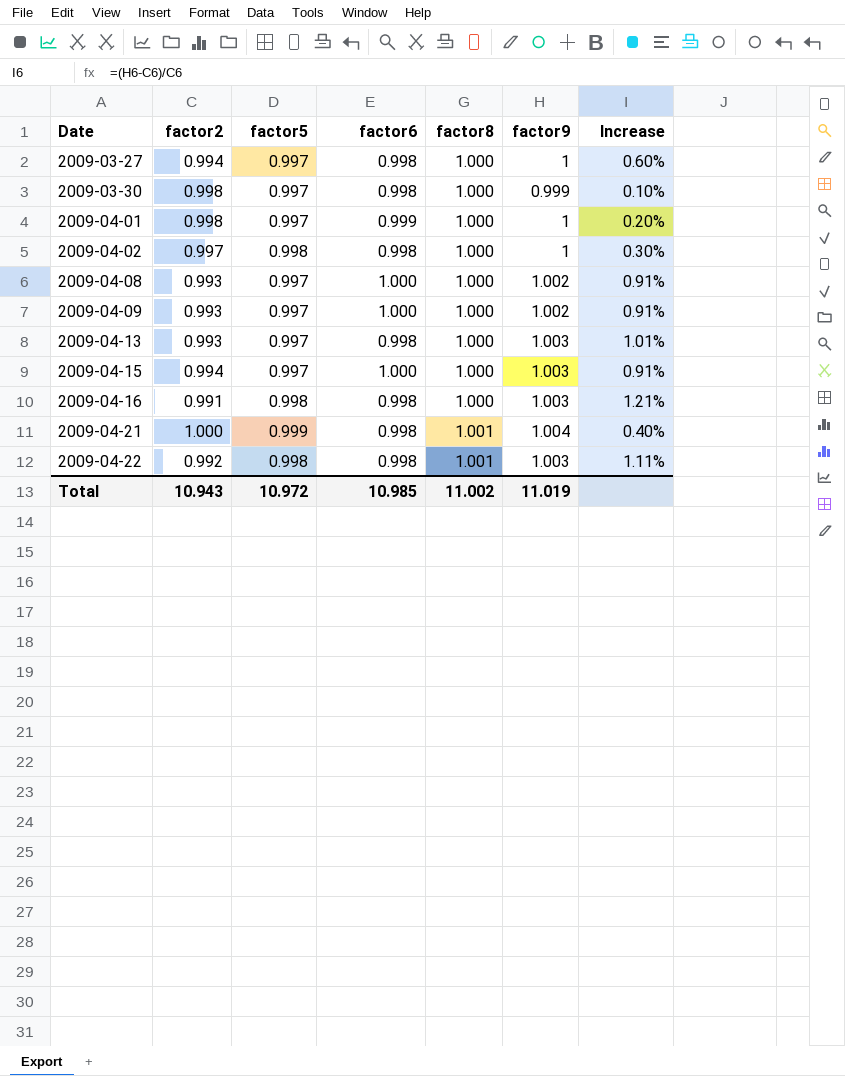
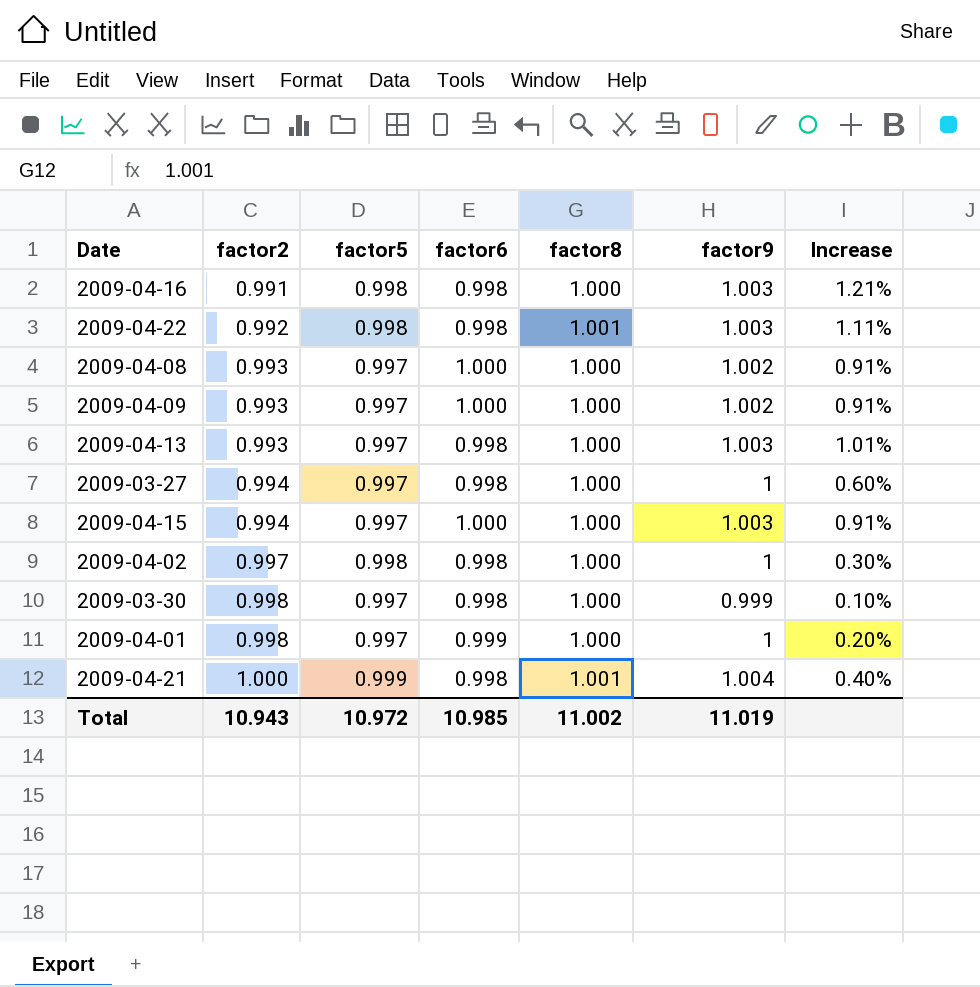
row order: Date ascending -> factor2 ascending

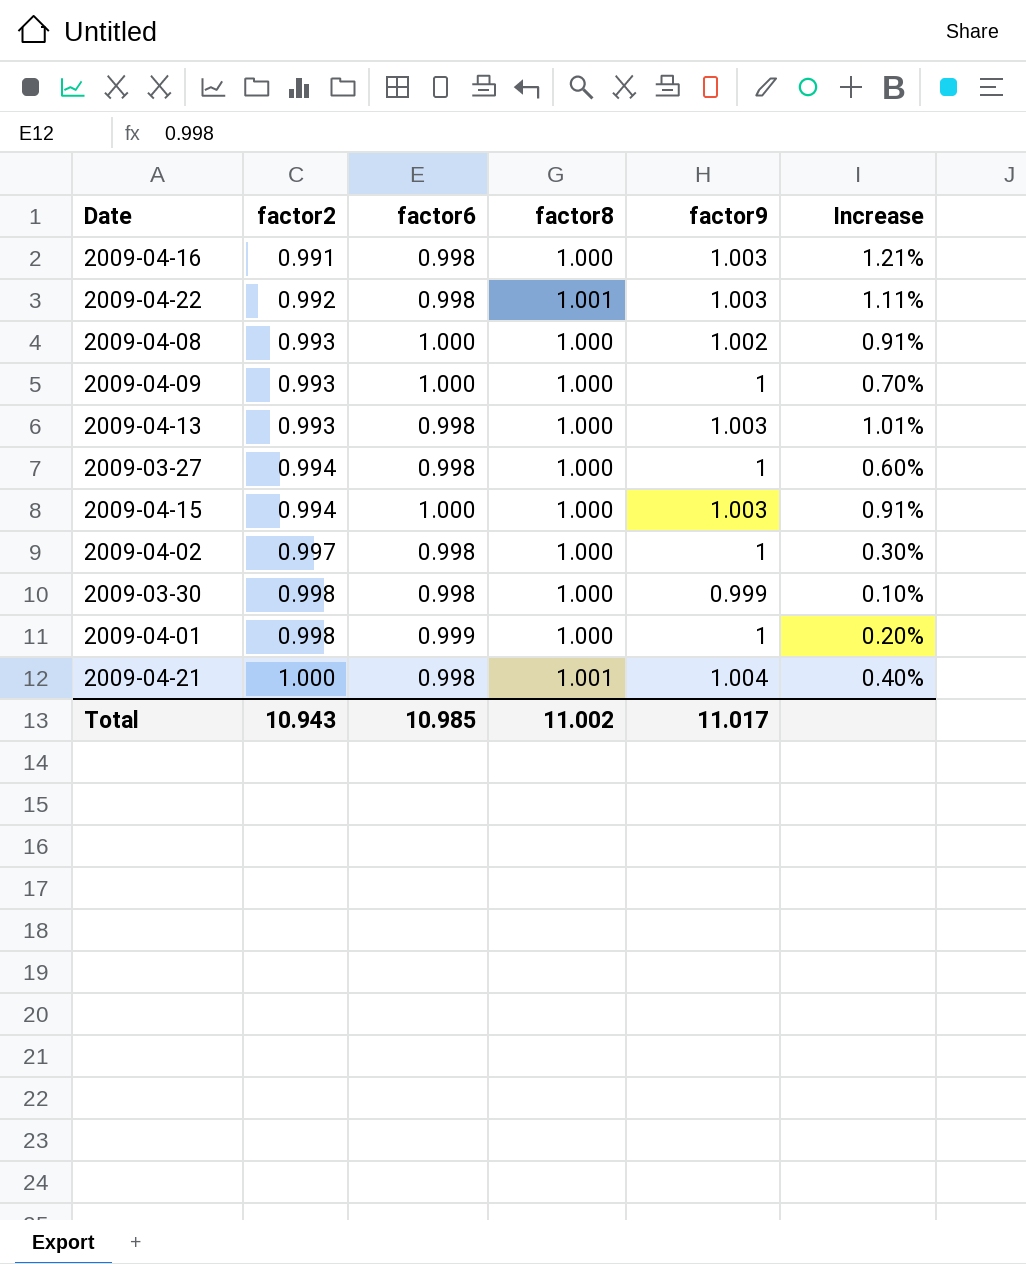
column factor5 | position: 3 -> none
2009-04-09 | factor9: 1.002 -> 1
2009-04-09 | Increase: 0.91% -> 0.70%
Total | factor9: 11.019 -> 11.017

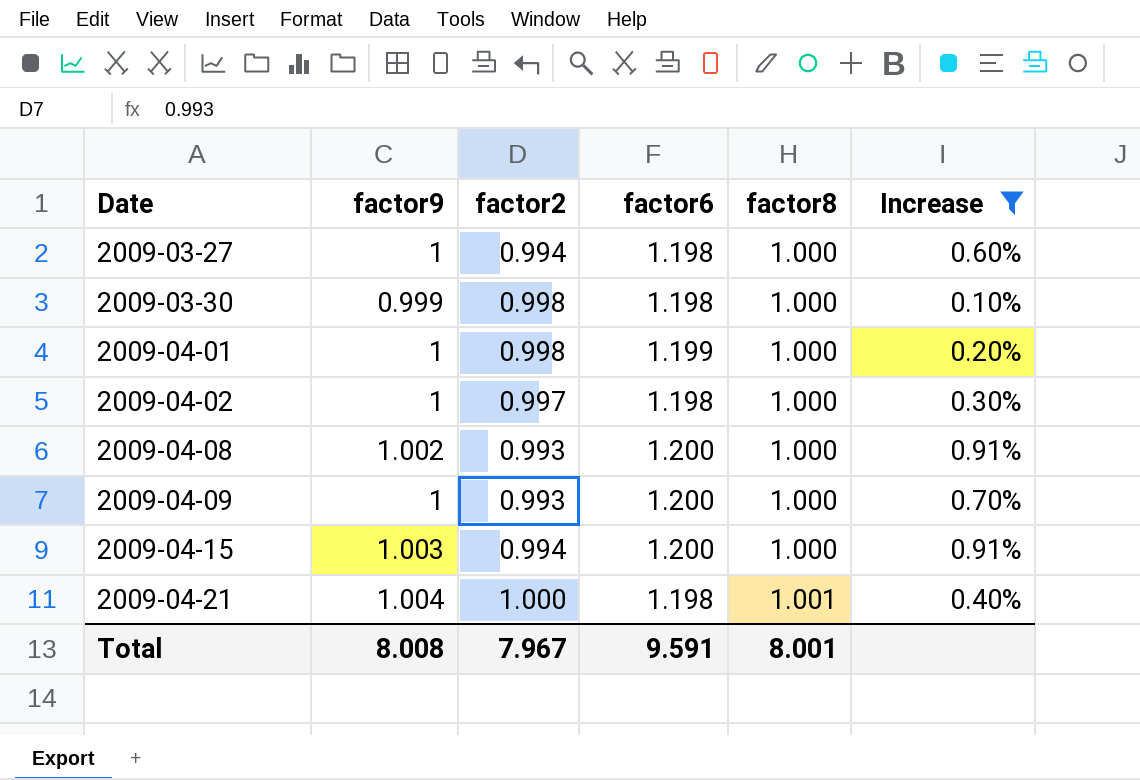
filter: none -> Increase <= 0.91%
row order: factor2 ascending -> Date ascending
column factor9 | position: 5 -> 2
2009-03-27 | factor6: 0.998 -> 1.198
2009-03-30 | factor6: 0.998 -> 1.198
2009-04-01 | factor6: 0.999 -> 1.199
2009-04-02 | factor6: 0.998 -> 1.198
2009-04-08 | factor6: 1.000 -> 1.200
2009-04-09 | factor6: 1.000 -> 1.200
2009-04-15 | factor6: 1.000 -> 1.200
2009-04-21 | factor6: 0.998 -> 1.198
Total | factor9: 11.017 -> 8.008
Total | factor2: 10.943 -> 7.967
Total | factor6: 10.985 -> 9.591
Total | factor8: 11.002 -> 8.001

